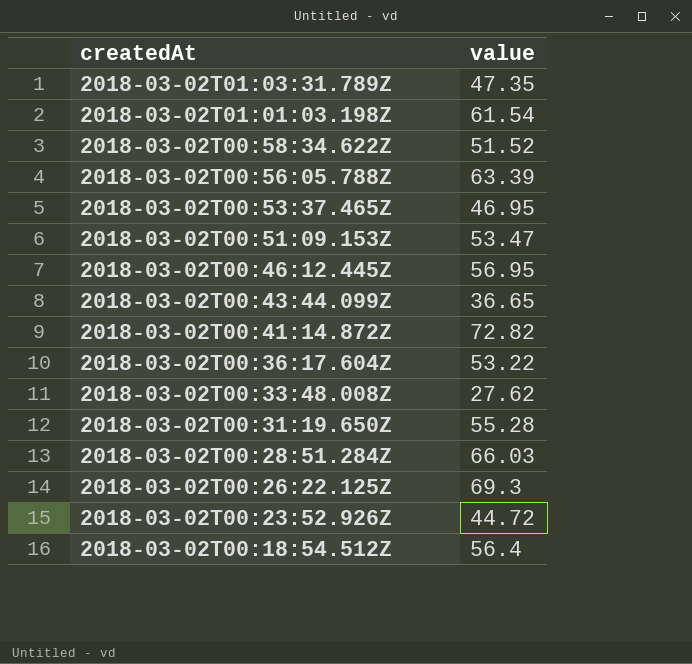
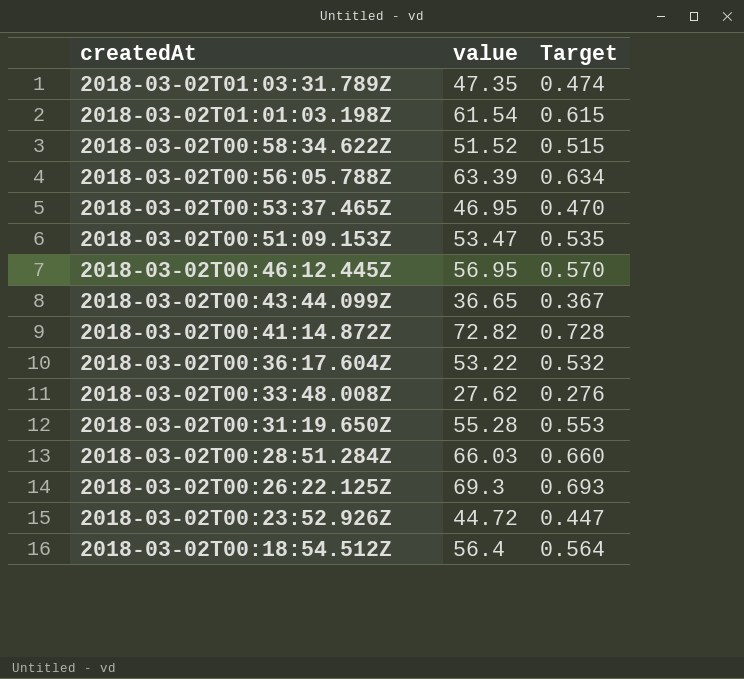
column Target | formula: none -> [value] * 0.01

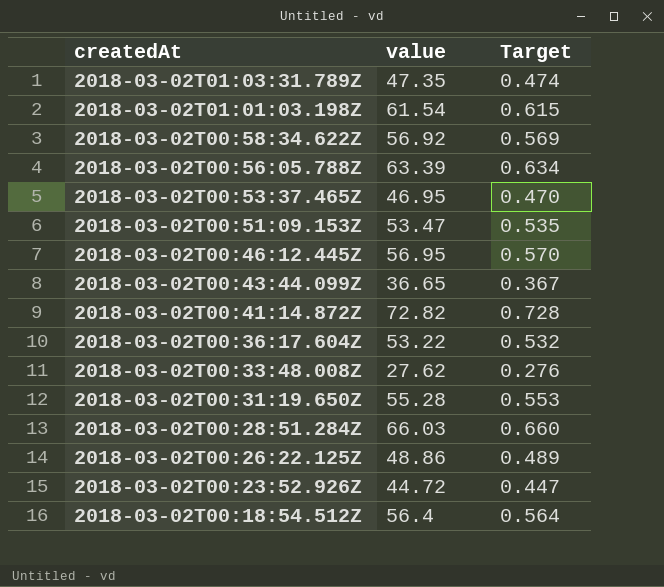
2018-03-02T00:58:34.622Z | value: 51.52 -> 56.92
2018-03-02T00:58:34.622Z | Target: 0.515 -> 0.569
2018-03-02T00:26:22.125Z | value: 69.3 -> 48.86
2018-03-02T00:26:22.125Z | Target: 0.693 -> 0.489

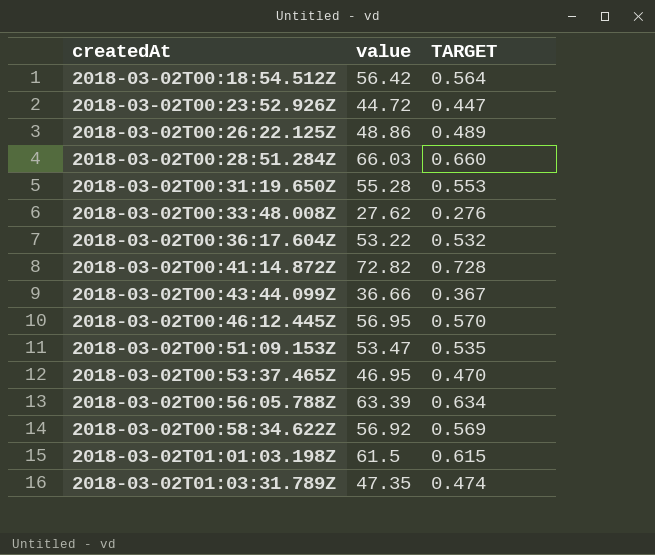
row order: createdAt descending -> createdAt ascending
column name: Target -> TARGET
2018-03-02T00:18:54.512Z | value: 56.4 -> 56.42
2018-03-02T00:43:44.099Z | value: 36.65 -> 36.66
2018-03-02T01:01:03.198Z | value: 61.54 -> 61.5

